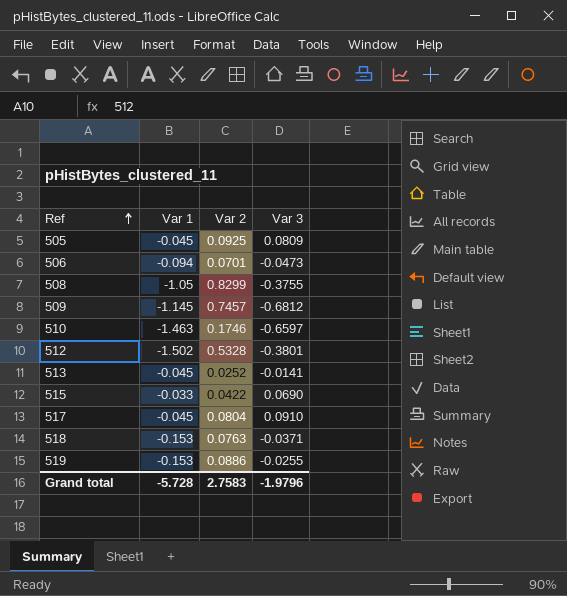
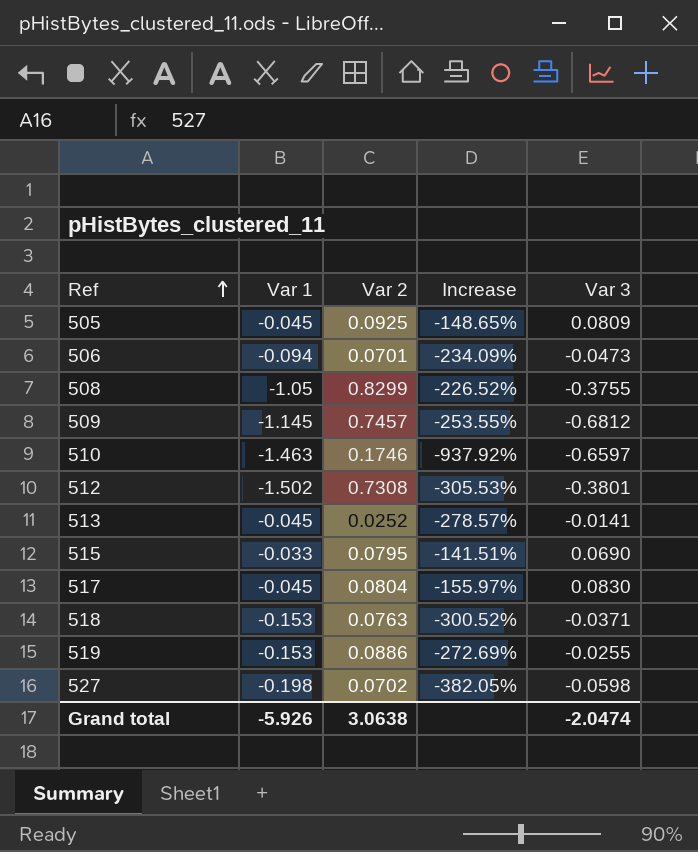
column Increase | formula: none -> ([Var 1] - [Var 2]) / [Var 2]
512 | Var 2: 0.5328 -> 0.7308
515 | Var 2: 0.0422 -> 0.0795
517 | Var 3: 0.0910 -> 0.0830
row 527: none -> -0.198 | 0.0702 | -382.05% | -0.0598
Grand total | Var 1: -5.728 -> -5.926
Grand total | Var 2: 2.7583 -> 3.0638
Grand total | Var 3: -1.9796 -> -2.0474

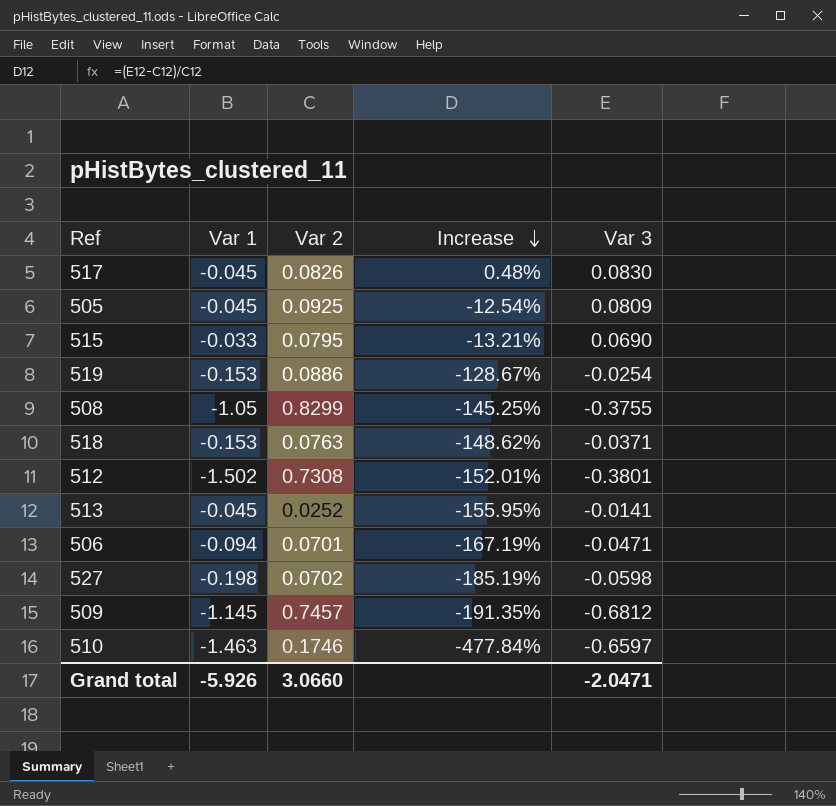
row order: Ref ascending -> Increase descending
column Increase | formula: ([Var 1] - [Var 2]) / [Var 2] -> ([Var 3] - [Var 2]) / [Var 2]
517 | Var 2: 0.0804 -> 0.0826
519 | Var 3: -0.0255 -> -0.0254
506 | Var 3: -0.0473 -> -0.0471
Grand total | Var 2: 3.0638 -> 3.0660
Grand total | Var 3: -2.0474 -> -2.0471

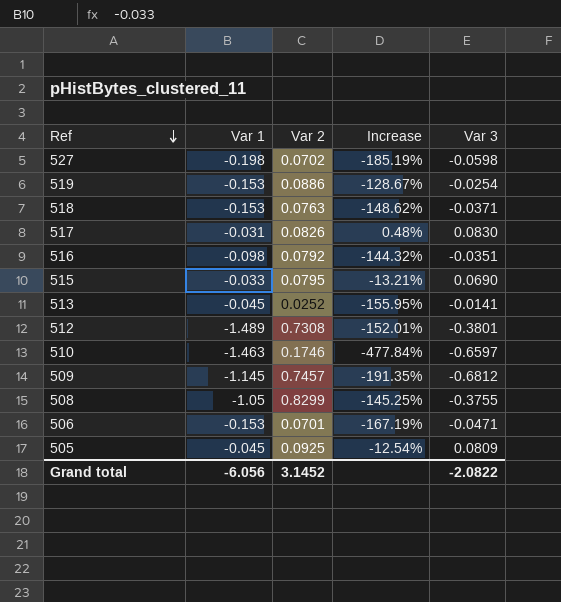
row order: Increase descending -> Ref descending
517 | Var 1: -0.045 -> -0.031
row 516: none -> -0.098 | 0.0792 | -144.32% | -0.0351
512 | Var 1: -1.502 -> -1.489
506 | Var 1: -0.094 -> -0.153
Grand total | Var 1: -5.926 -> -6.056
Grand total | Var 2: 3.0660 -> 3.1452
Grand total | Var 3: -2.0471 -> -2.0822

